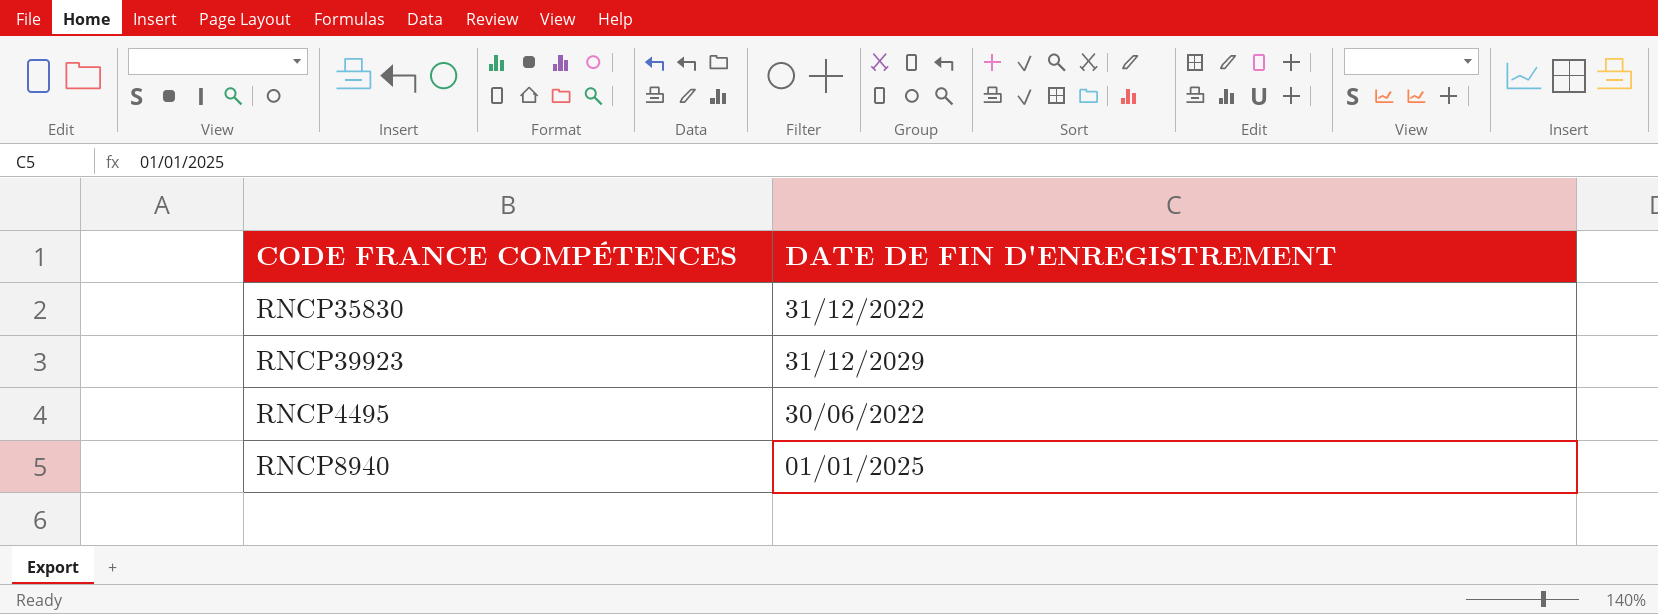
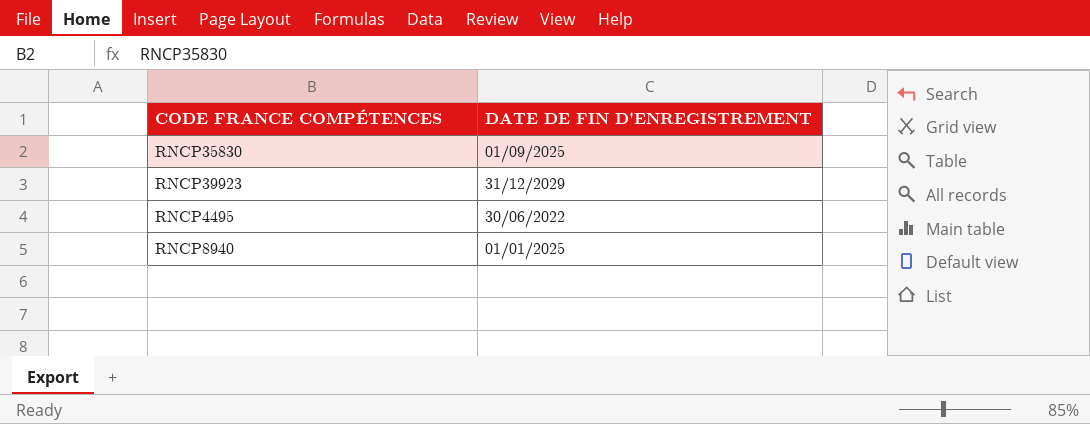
RNCP35830 | DATE DE FIN D'ENREGISTREMENT: 31/12/2022 -> 01/09/2025

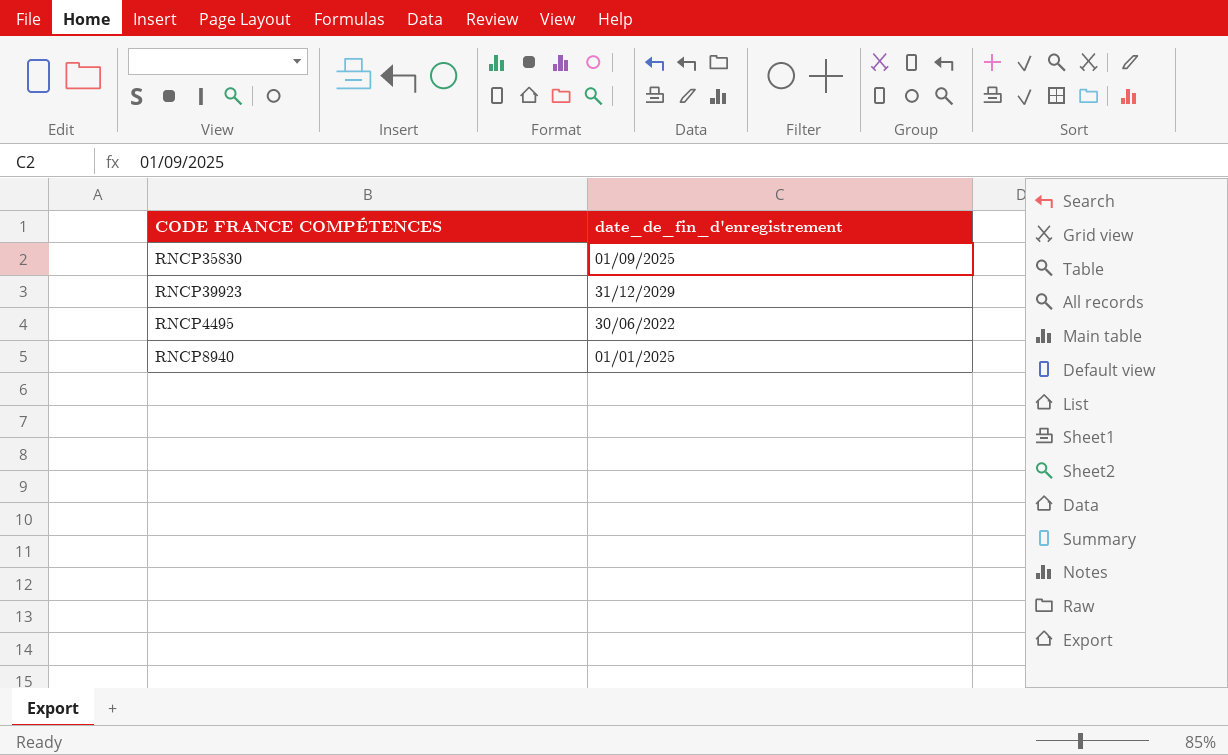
column name: DATE DE FIN D'ENREGISTREMENT -> date_de_fin_d'enregistrement

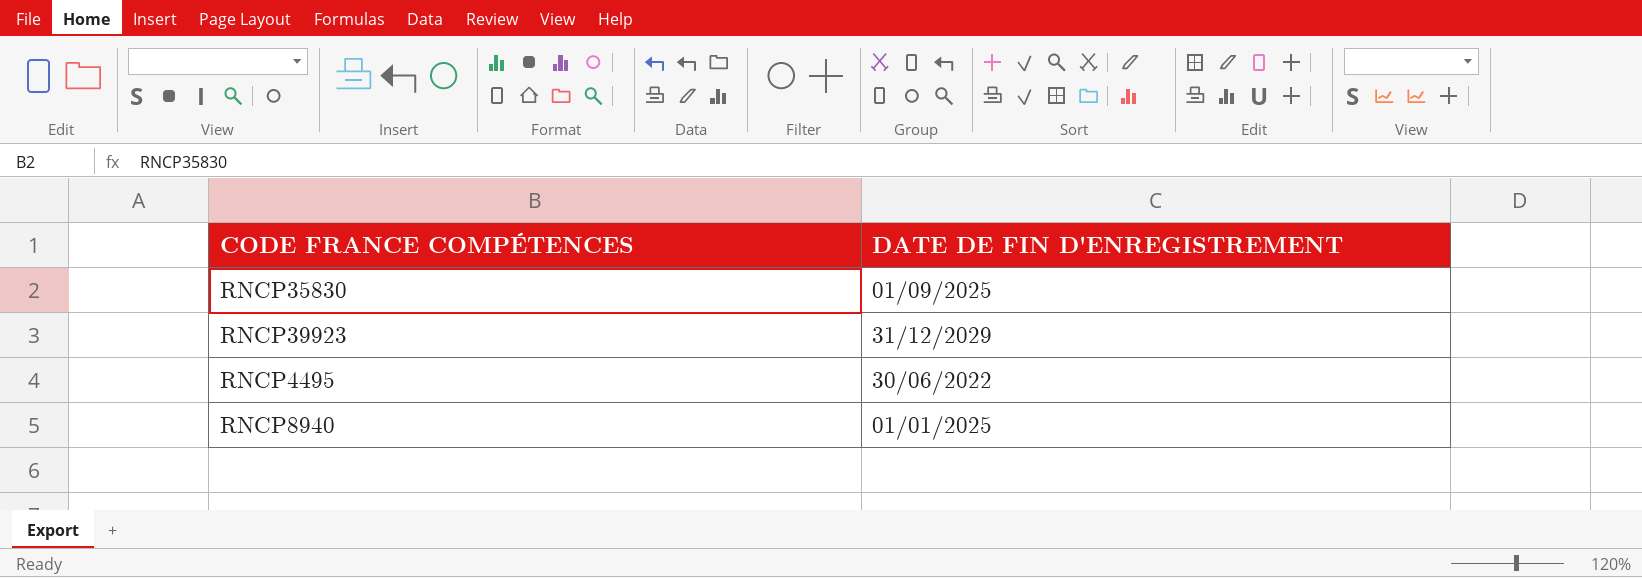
column name: date_de_fin_d'enregistrement -> DATE DE FIN D'ENREGISTREMENT

